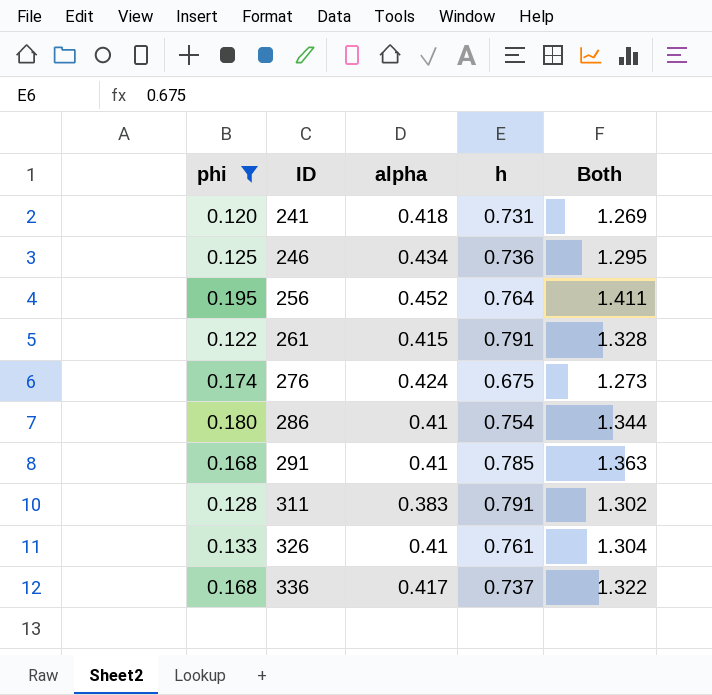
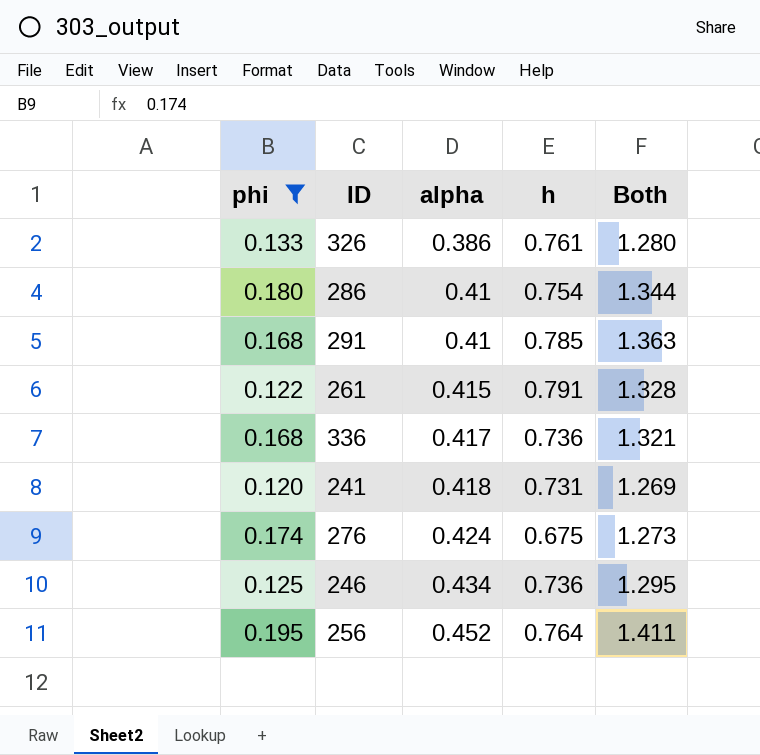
row order: ID ascending -> alpha ascending
row 311: 0.128 | 0.383 | 0.791 | 1.302 -> none
326 | alpha: 0.41 -> 0.386
326 | Both: 1.304 -> 1.280
336 | h: 0.737 -> 0.736
336 | Both: 1.322 -> 1.321

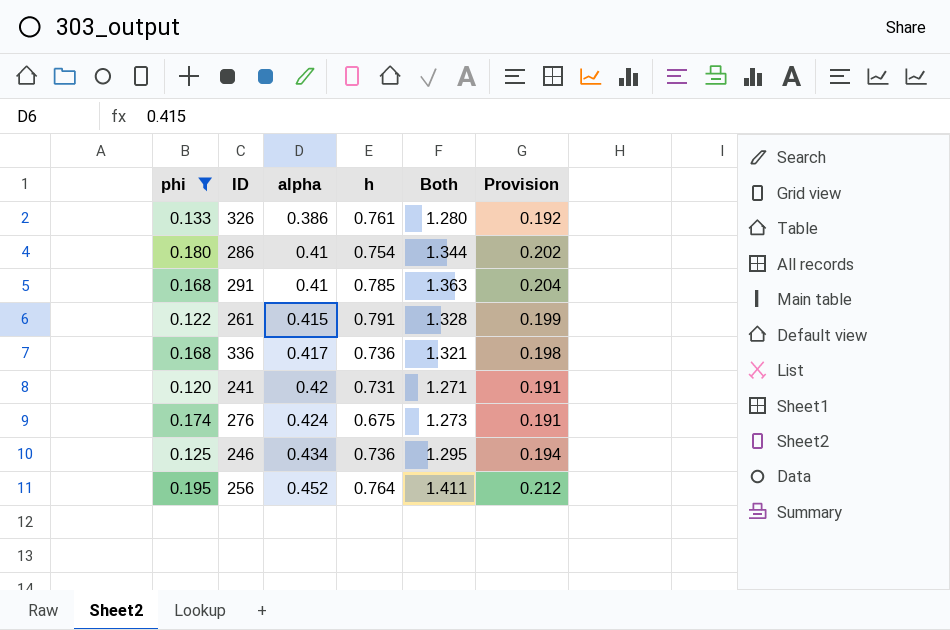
column Provision | formula: none -> [Both] * 0.15
241 | alpha: 0.418 -> 0.42
241 | Both: 1.269 -> 1.271

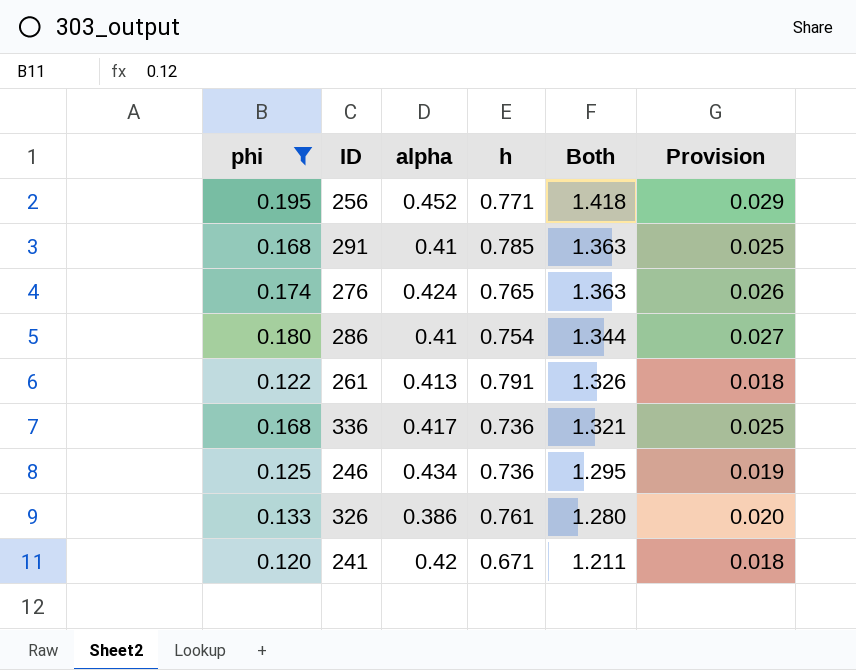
row order: alpha ascending -> Both descending
column Provision | formula: [Both] * 0.15 -> [phi] * 0.15
256 | h: 0.764 -> 0.771
256 | Both: 1.411 -> 1.418
276 | h: 0.675 -> 0.765
276 | Both: 1.273 -> 1.363
261 | alpha: 0.415 -> 0.413
261 | Both: 1.328 -> 1.326
241 | h: 0.731 -> 0.671
241 | Both: 1.271 -> 1.211

